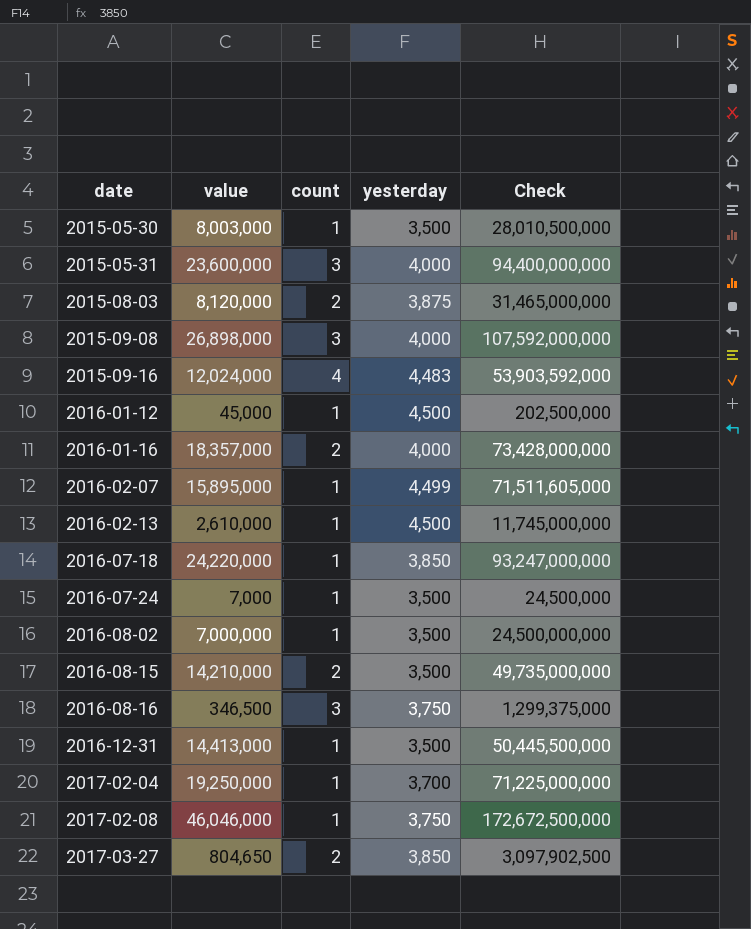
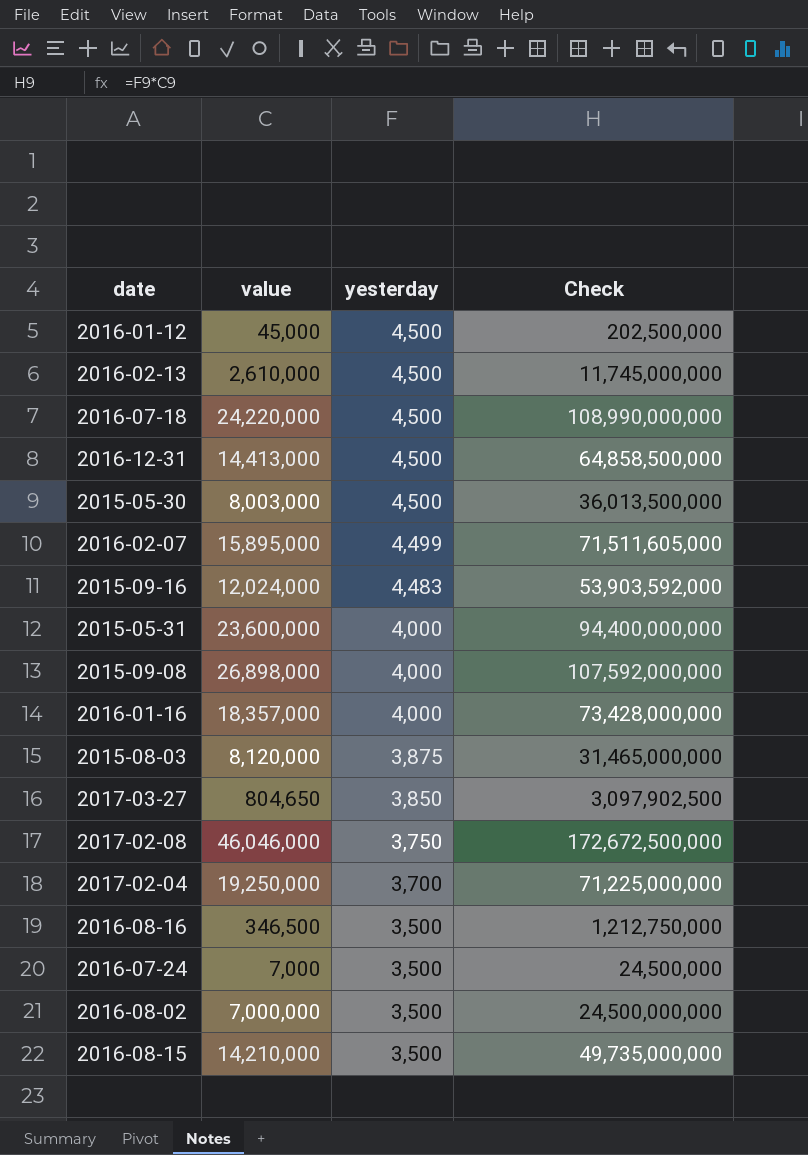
row order: date ascending -> yesterday descending
column count | position: 3 -> none
2016-07-18 | yesterday: 3,850 -> 4,500
2016-07-18 | Check: 93,247,000,000 -> 108,990,000,000
2016-12-31 | yesterday: 3,500 -> 4,500
2016-12-31 | Check: 50,445,500,000 -> 64,858,500,000
2015-05-30 | yesterday: 3,500 -> 4,500
2015-05-30 | Check: 28,010,500,000 -> 36,013,500,000
2016-08-16 | yesterday: 3,750 -> 3,500
2016-08-16 | Check: 1,299,375,000 -> 1,212,750,000

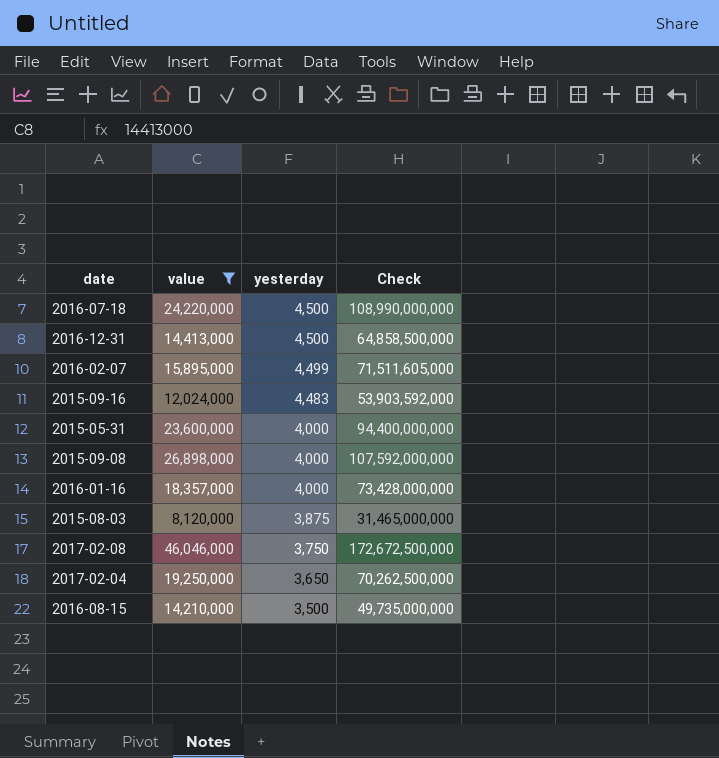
filter: none -> value >= 8,120,000
2017-02-04 | yesterday: 3,700 -> 3,650
2017-02-04 | Check: 71,225,000,000 -> 70,262,500,000

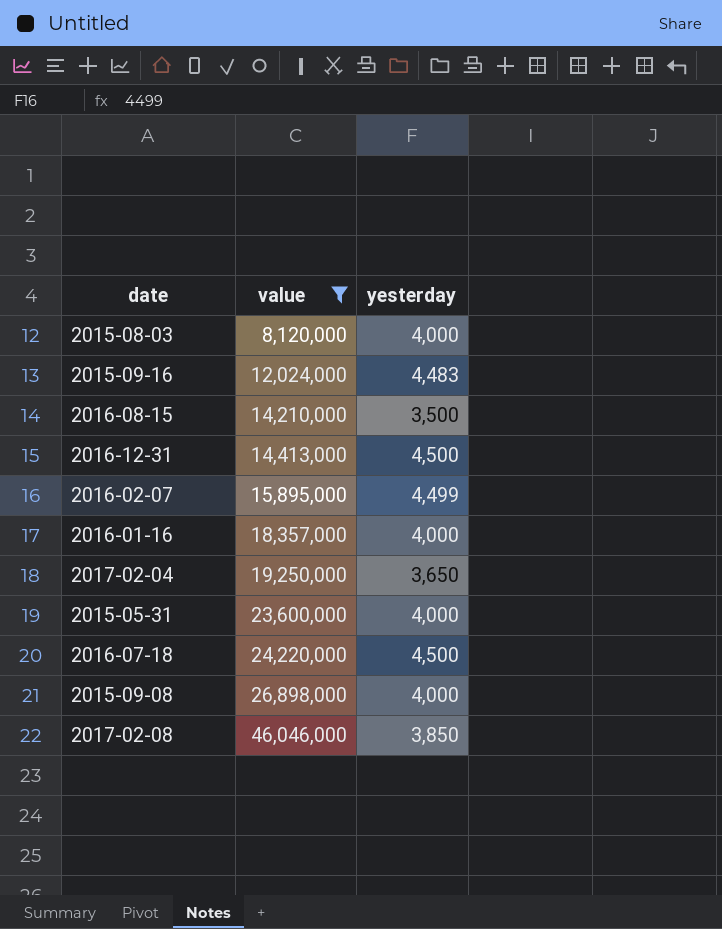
row order: yesterday descending -> value ascending
column Check | formula: [value] * [yesterday] -> none
2015-08-03 | yesterday: 3,875 -> 4,000
2017-02-08 | yesterday: 3,750 -> 3,850

